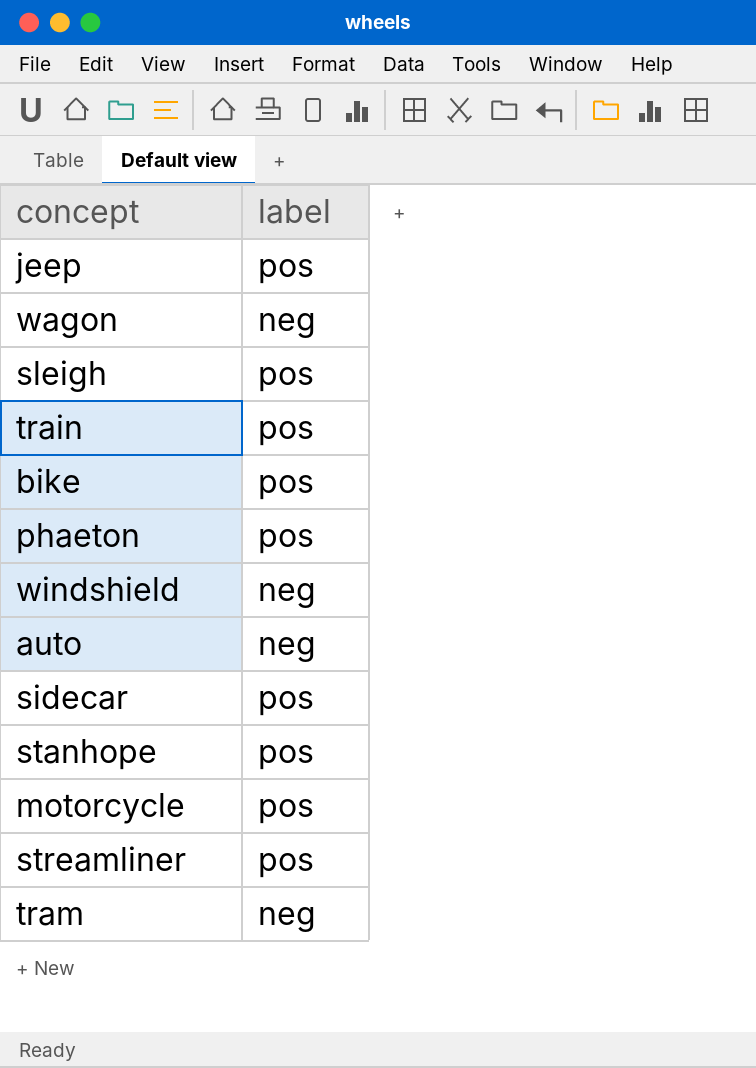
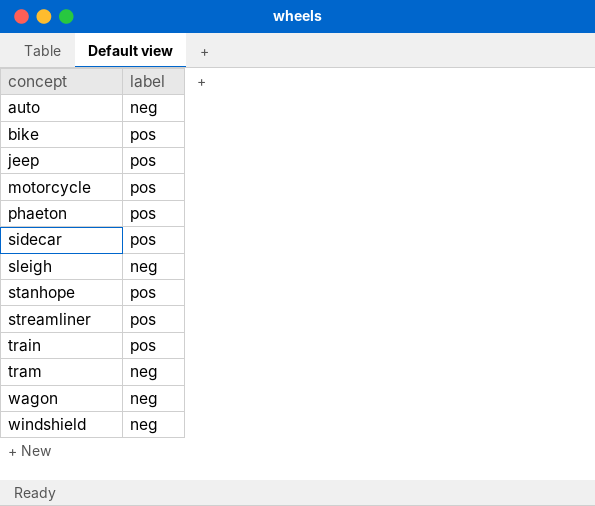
row order: none -> concept ascending
sleigh | label: pos -> neg

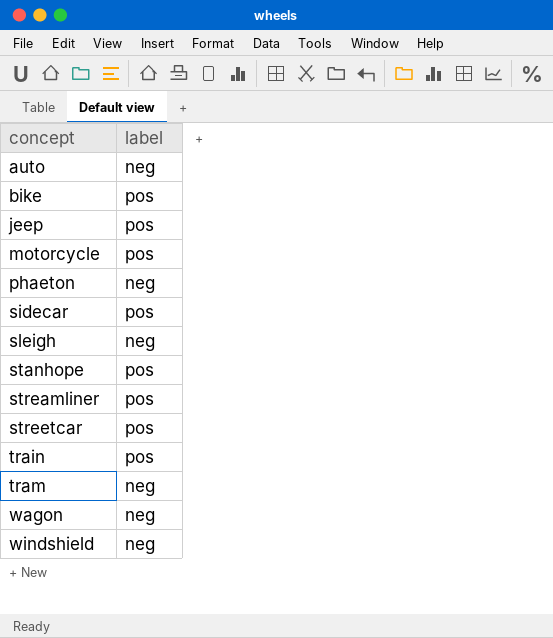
phaeton | label: pos -> neg
row streetcar: none -> pos

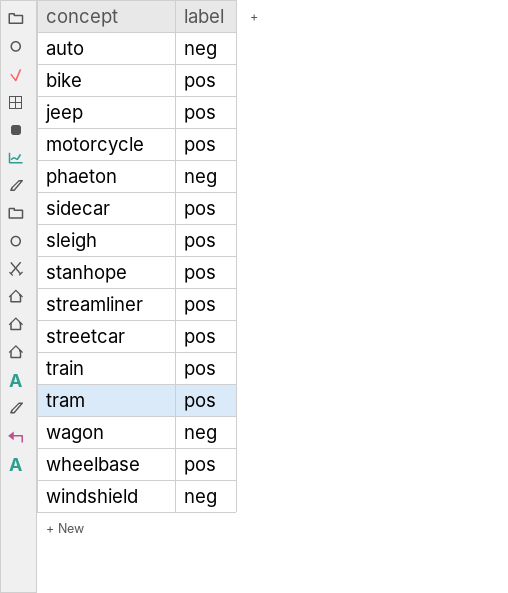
sleigh | label: neg -> pos
tram | label: neg -> pos
row wheelbase: none -> pos

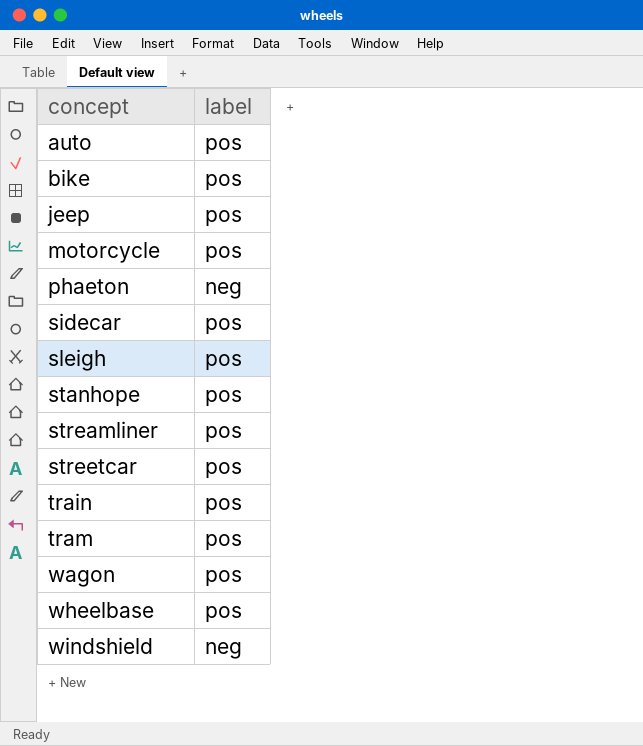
auto | label: neg -> pos
wagon | label: neg -> pos

